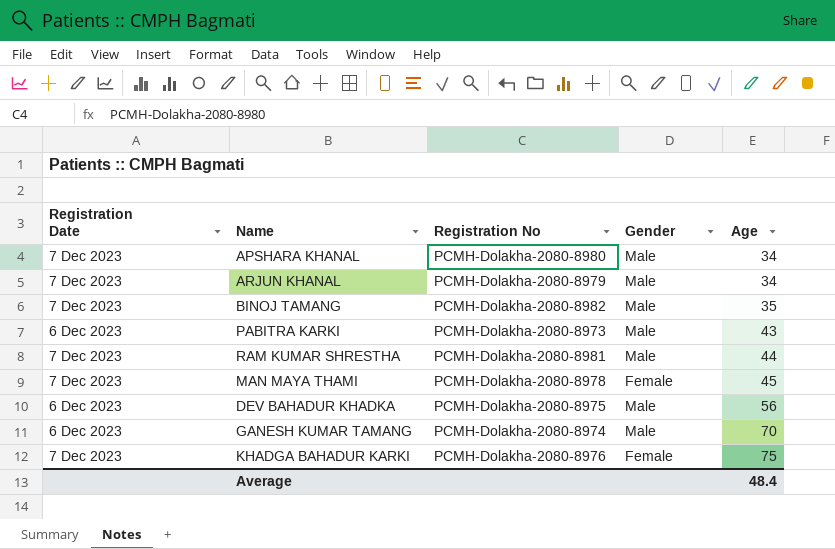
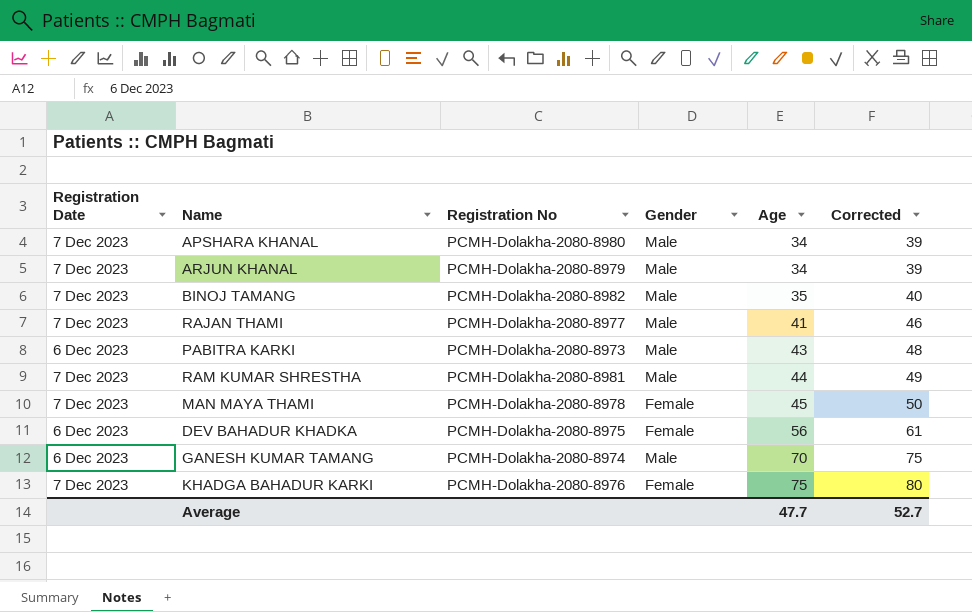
column Corrected | formula: none -> [Age] + 5
row RAJAN THAMI: none -> 7 Dec 2023 | PCMH-Dolakha-2080-8977 | Male | 41 | 46
DEV BAHADUR KHADKA | Gender: Male -> Female
Average | Age: 48.4 -> 47.7

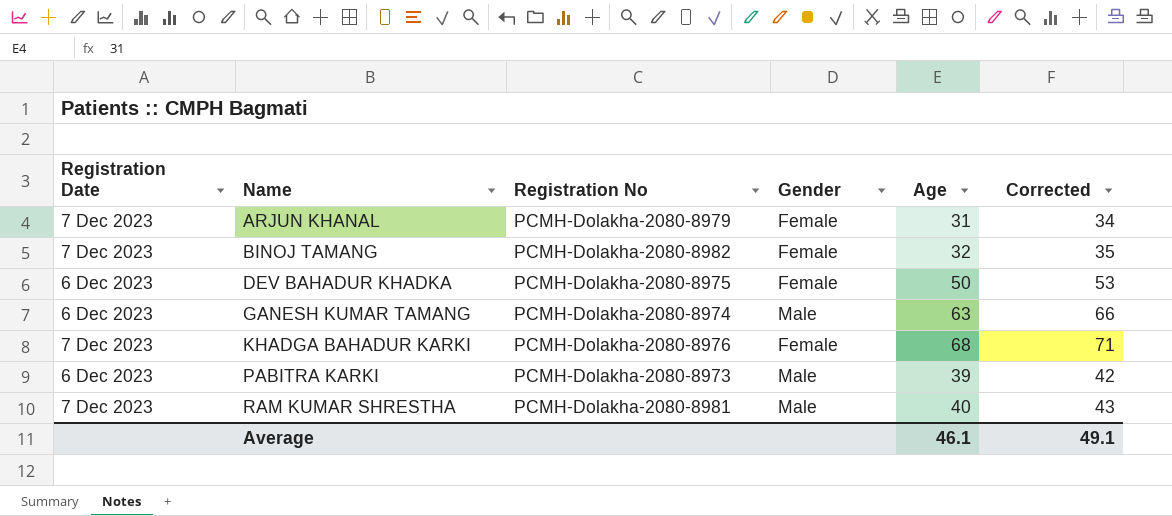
row order: Age ascending -> Name ascending
column Corrected | formula: [Age] + 5 -> [Age] + 3
row APSHARA KHANAL: 7 Dec 2023 | PCMH-Dolakha-2080-8980 | Male | 34 | 39 -> none
row RAJAN THAMI: 7 Dec 2023 | PCMH-Dolakha-2080-8977 | Male | 41 | 46 -> none
row MAN MAYA THAMI: 7 Dec 2023 | PCMH-Dolakha-2080-8978 | Female | 45 | 50 -> none
ARJUN KHANAL | Gender: Male -> Female
ARJUN KHANAL | Age: 34 -> 31
BINOJ TAMANG | Gender: Male -> Female
BINOJ TAMANG | Age: 35 -> 32
DEV BAHADUR KHADKA | Age: 56 -> 50
GANESH KUMAR TAMANG | Age: 70 -> 63
KHADGA BAHADUR KARKI | Age: 75 -> 68
PABITRA KARKI | Age: 43 -> 39
RAM KUMAR SHRESTHA | Age: 44 -> 40
Average | Age: 47.7 -> 46.1
Average | Corrected: 52.7 -> 49.1

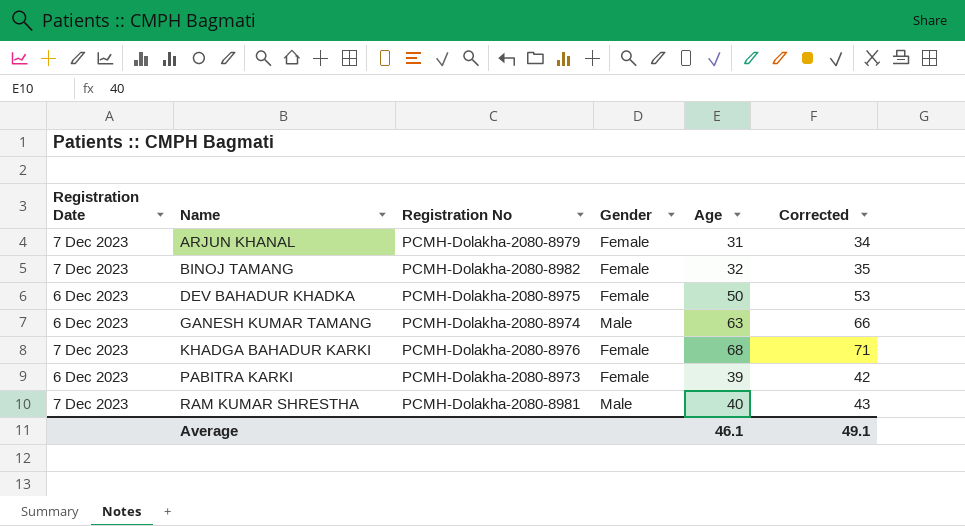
PABITRA KARKI | Gender: Male -> Female

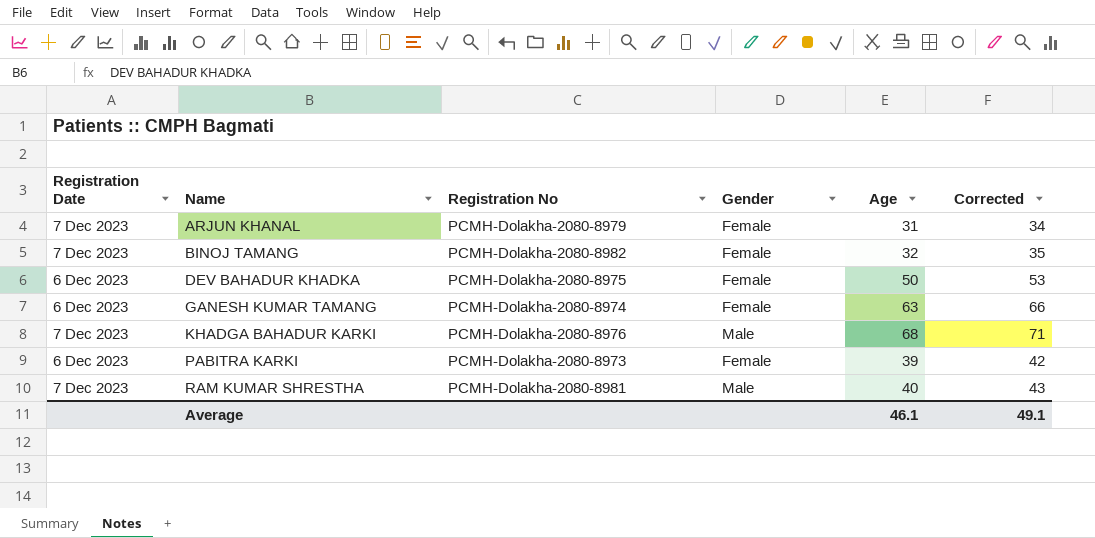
GANESH KUMAR TAMANG | Gender: Male -> Female
KHADGA BAHADUR KARKI | Gender: Female -> Male

